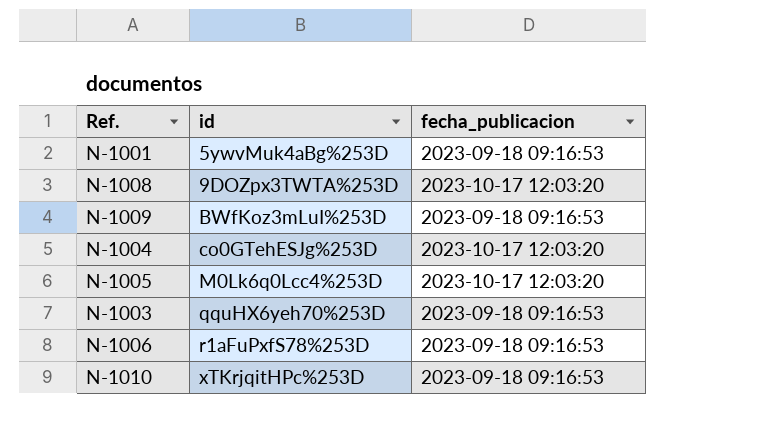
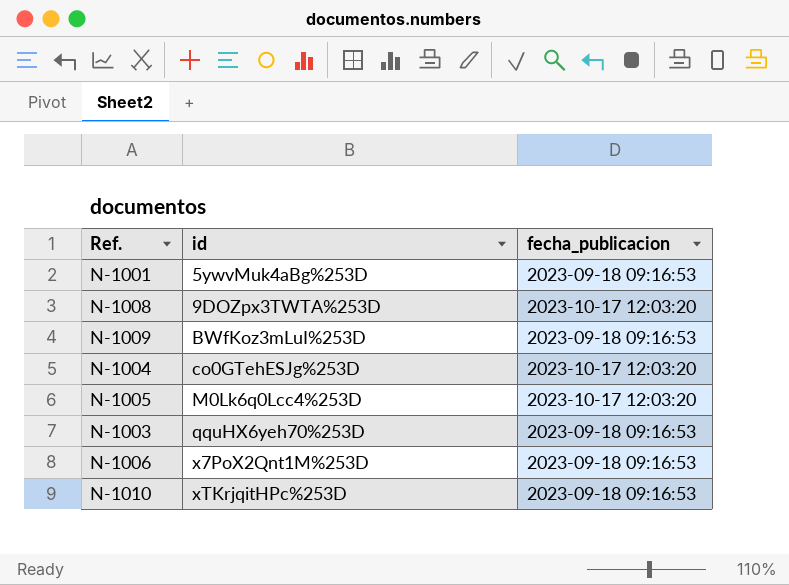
N-1006 | id: r1aFuPxfS78%253D -> x7PoX2Qnt1M%253D

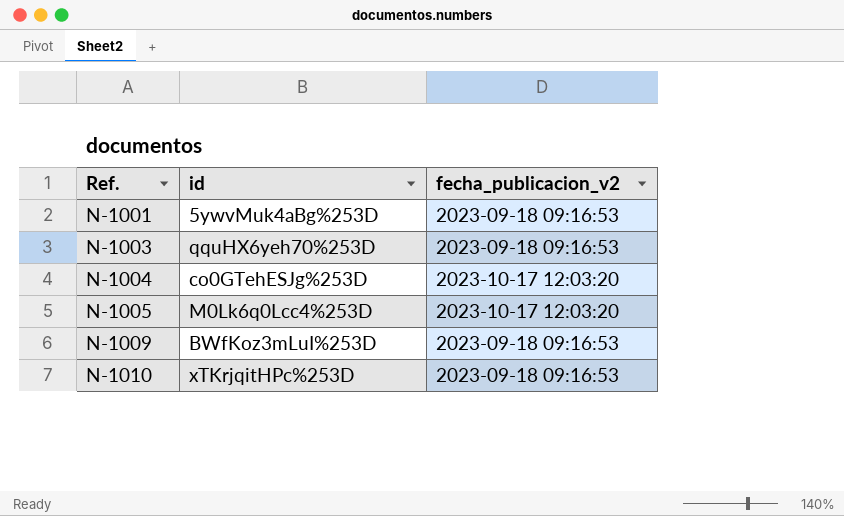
row order: id ascending -> Ref. ascending
column name: fecha_publicacion -> fecha_publicacion_v2
row N-1008: 9DOZpx3TWTA%253D | 2023-10-17 12:03:20 -> none
row N-1006: x7PoX2Qnt1M%253D | 2023-09-18 09:16:53 -> none

